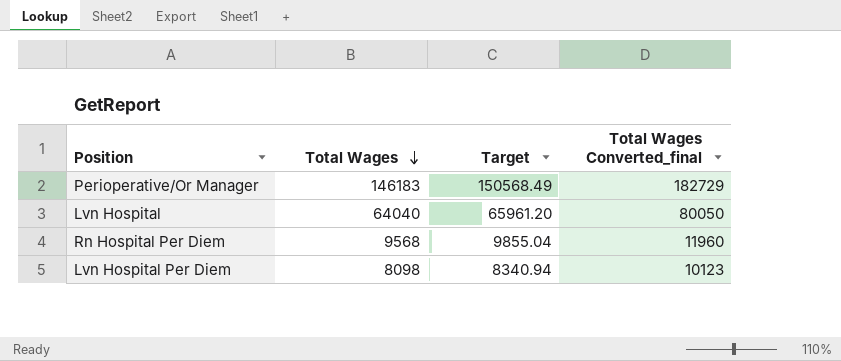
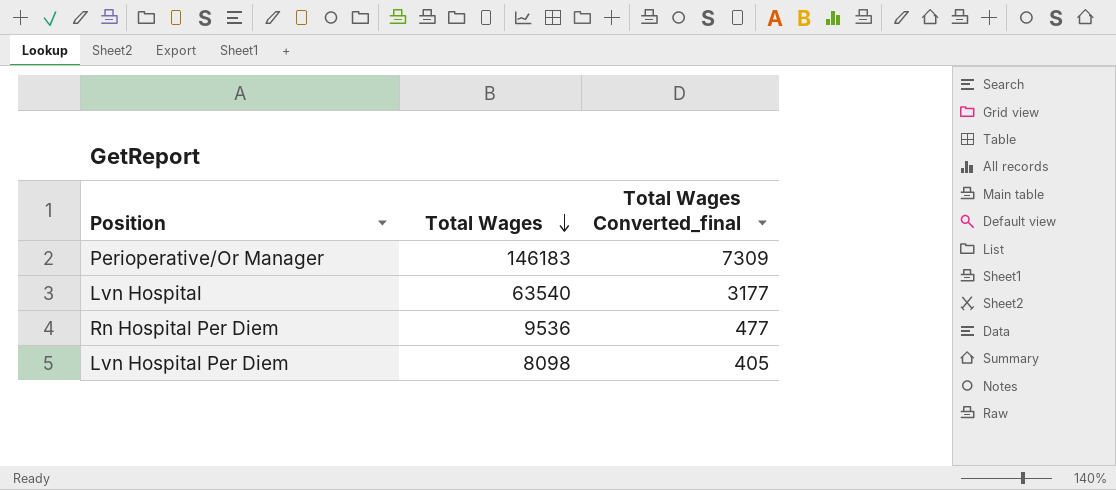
column Target | formula: [Total Wages] * 1.03 -> none
column Total Wages Converted_final | formula: [Total Wages] * 1.25 -> [Total Wages] * 0.05
Lvn Hospital | Total Wages: 64040 -> 63540
Rn Hospital Per Diem | Total Wages: 9568 -> 9536

